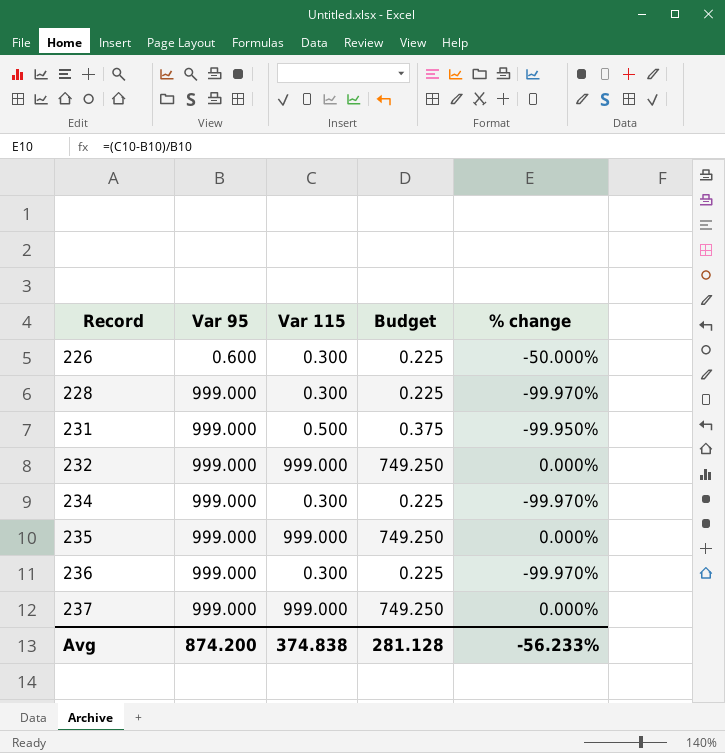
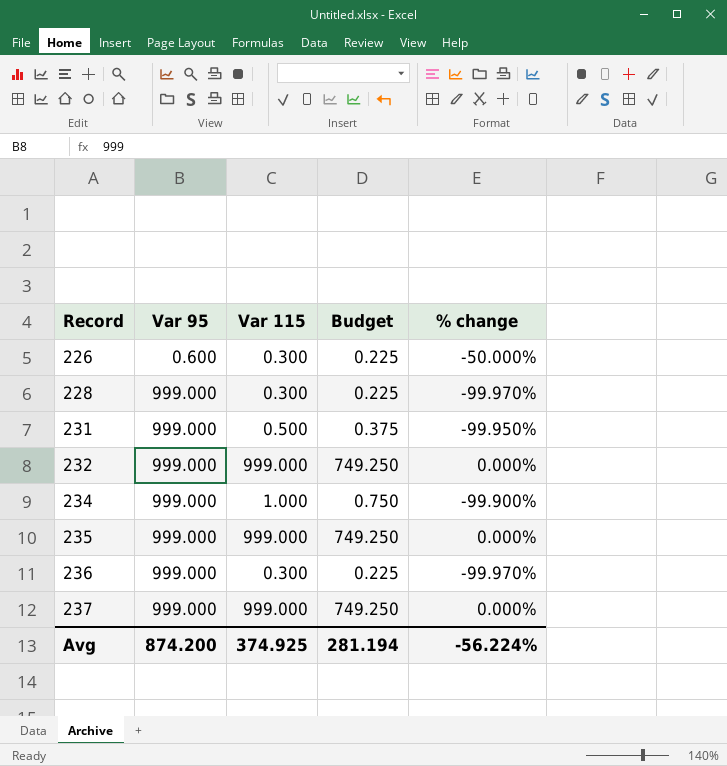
234 | Var 115: 0.300 -> 1.000
234 | Budget: 0.225 -> 0.750
234 | % change: -99.970% -> -99.900%
Avg | Var 115: 374.838 -> 374.925
Avg | Budget: 281.128 -> 281.194
Avg | % change: -56.233% -> -56.224%

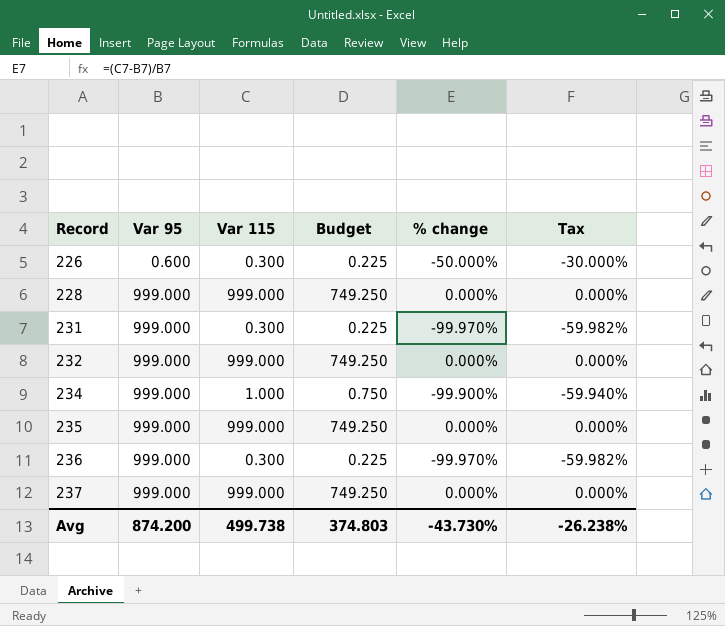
column Tax | formula: none -> [% change] * 0.6
228 | Var 115: 0.300 -> 999.000
228 | Budget: 0.225 -> 749.250
228 | % change: -99.970% -> 0.000%
231 | Var 115: 0.500 -> 0.300
231 | Budget: 0.375 -> 0.225
231 | % change: -99.950% -> -99.970%
Avg | Var 115: 374.925 -> 499.738
Avg | Budget: 281.194 -> 374.803
Avg | % change: -56.224% -> -43.730%

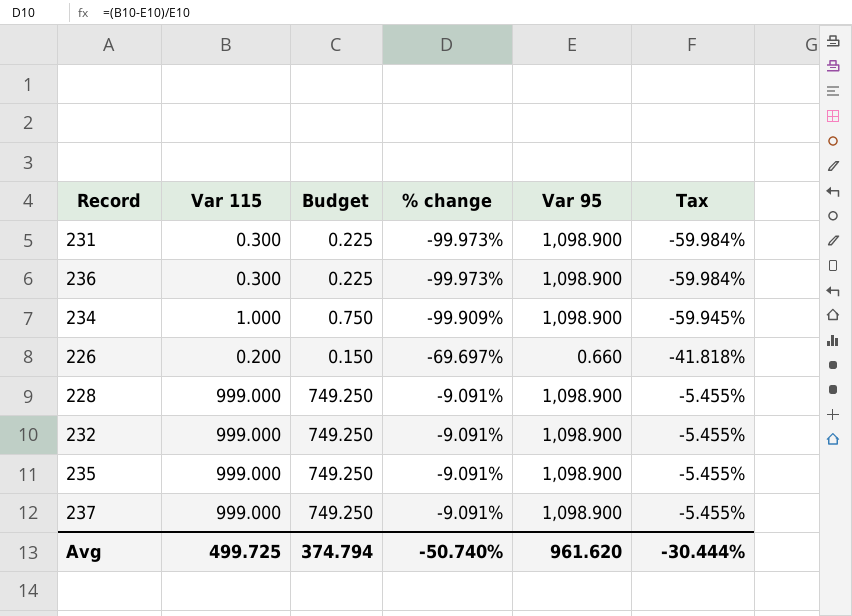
row order: Record ascending -> % change ascending
column Var 95 | position: 2 -> 5
231 | % change: -99.970% -> -99.973%
231 | Var 95: 999.000 -> 1,098.900
231 | Tax: -59.982% -> -59.984%
236 | % change: -99.970% -> -99.973%
236 | Var 95: 999.000 -> 1,098.900
236 | Tax: -59.982% -> -59.984%
234 | % change: -99.900% -> -99.909%
234 | Var 95: 999.000 -> 1,098.900
234 | Tax: -59.940% -> -59.945%
226 | Var 115: 0.300 -> 0.200
226 | Budget: 0.225 -> 0.150
226 | % change: -50.000% -> -69.697%
226 | Var 95: 0.600 -> 0.660
226 | Tax: -30.000% -> -41.818%
228 | % change: 0.000% -> -9.091%
228 | Var 95: 999.000 -> 1,098.900
228 | Tax: 0.000% -> -5.455%
232 | % change: 0.000% -> -9.091%
232 | Var 95: 999.000 -> 1,098.900
232 | Tax: 0.000% -> -5.455%
235 | % change: 0.000% -> -9.091%
235 | Var 95: 999.000 -> 1,098.900
235 | Tax: 0.000% -> -5.455%
237 | % change: 0.000% -> -9.091%
237 | Var 95: 999.000 -> 1,098.900
237 | Tax: 0.000% -> -5.455%
Avg | Var 115: 499.738 -> 499.725
Avg | Budget: 374.803 -> 374.794
Avg | % change: -43.730% -> -50.740%
Avg | Var 95: 874.200 -> 961.620
Avg | Tax: -26.238% -> -30.444%

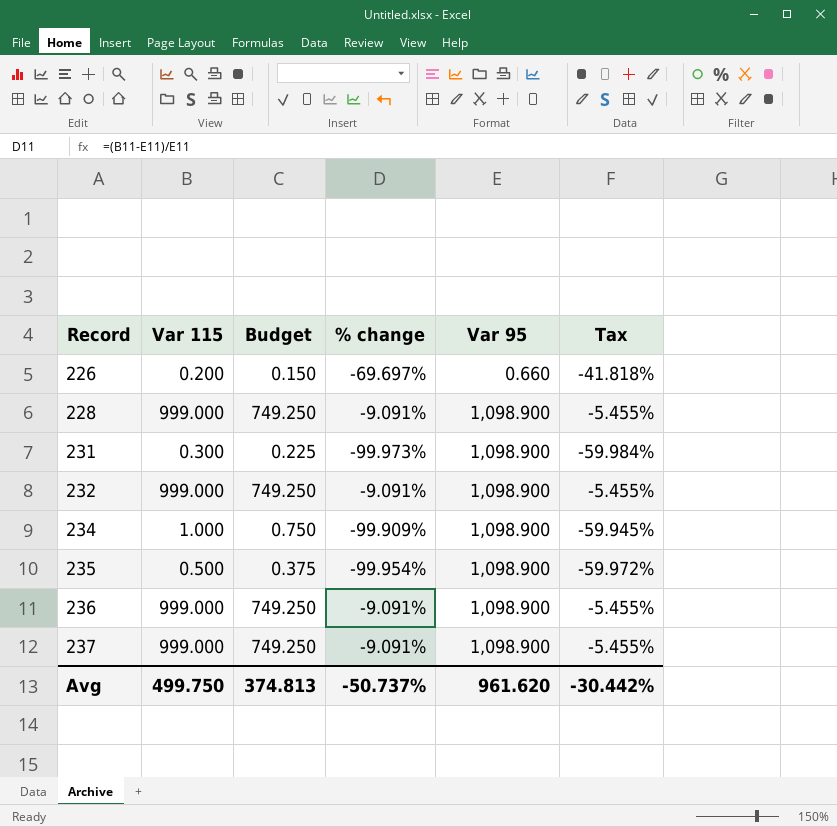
row order: % change ascending -> Record ascending
235 | Var 115: 999.000 -> 0.500
235 | Budget: 749.250 -> 0.375
235 | % change: -9.091% -> -99.954%
235 | Tax: -5.455% -> -59.972%
236 | Var 115: 0.300 -> 999.000
236 | Budget: 0.225 -> 749.250
236 | % change: -99.973% -> -9.091%
236 | Tax: -59.984% -> -5.455%
Avg | Var 115: 499.725 -> 499.750
Avg | Budget: 374.794 -> 374.813
Avg | % change: -50.740% -> -50.737%
Avg | Tax: -30.444% -> -30.442%

